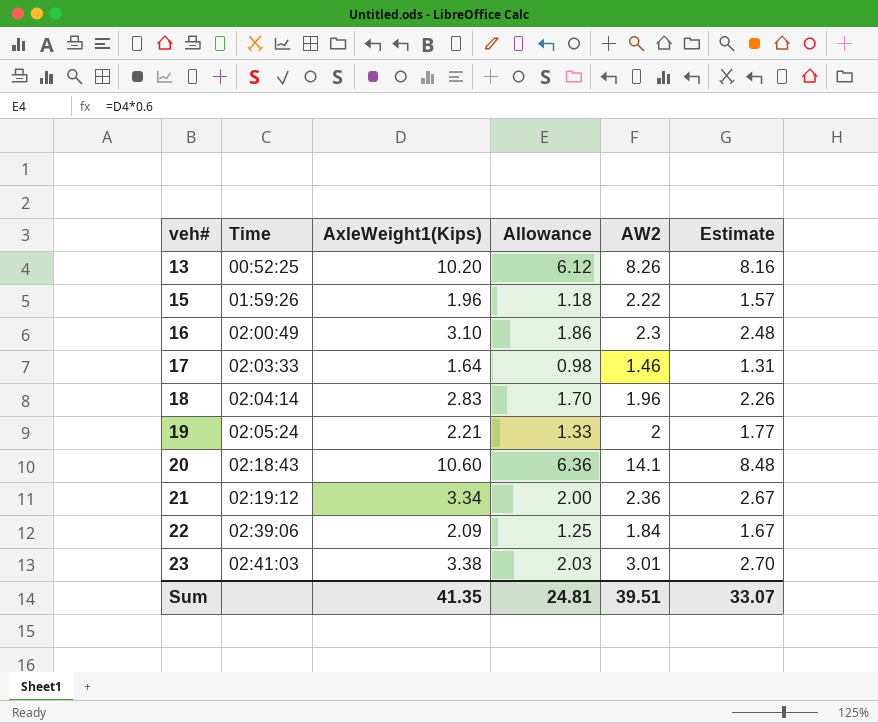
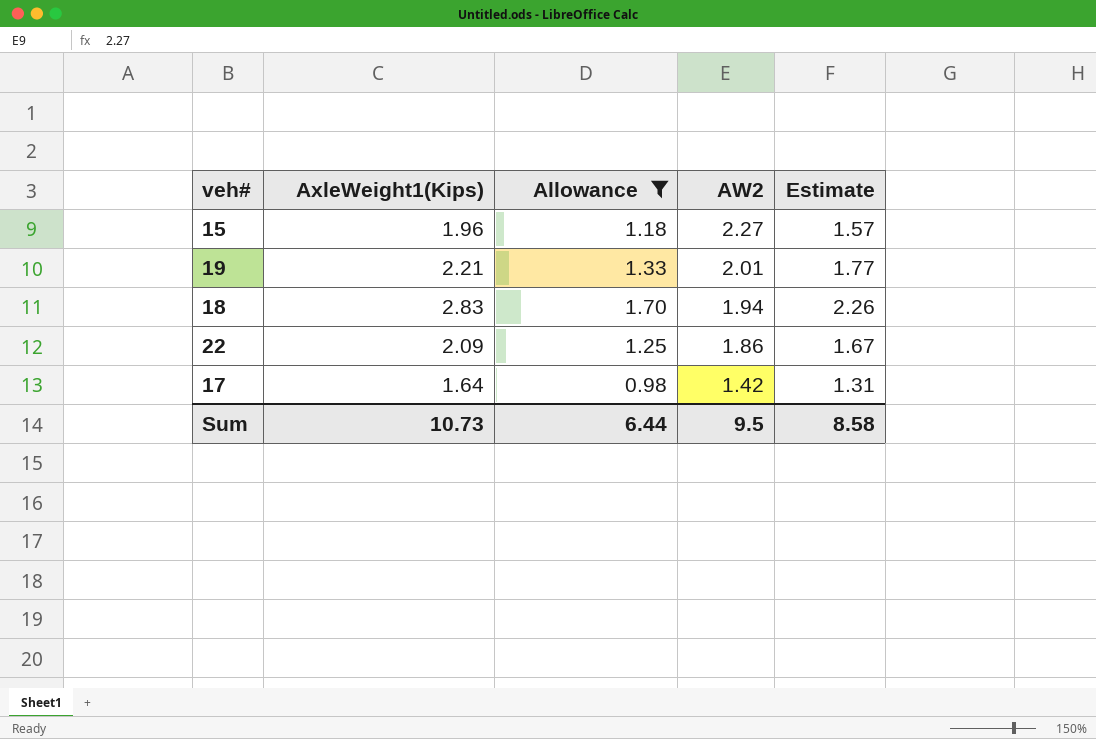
filter: none -> Allowance <= 1.70
row order: veh# ascending -> AW2 descending
column Time | position: 2 -> none
15 | AW2: 2.22 -> 2.27
19 | AW2: 2 -> 2.01
18 | AW2: 1.96 -> 1.94
22 | AW2: 1.84 -> 1.86
17 | AW2: 1.46 -> 1.42
Sum | AxleWeight1(Kips): 41.35 -> 10.73
Sum | Allowance: 24.81 -> 6.44
Sum | AW2: 39.51 -> 9.5
Sum | Estimate: 33.07 -> 8.58

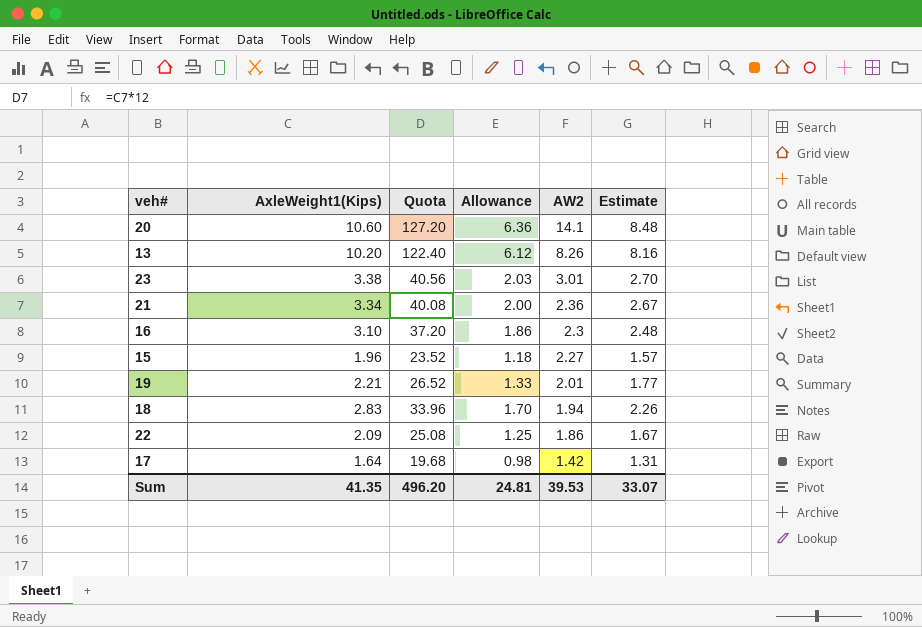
filter: Allowance <= 1.70 -> none
column Quota | formula: none -> [AxleWeight1(Kips)] * 12
Sum | AxleWeight1(Kips): 10.73 -> 41.35
Sum | Allowance: 6.44 -> 24.81
Sum | AW2: 9.5 -> 39.53
Sum | Estimate: 8.58 -> 33.07

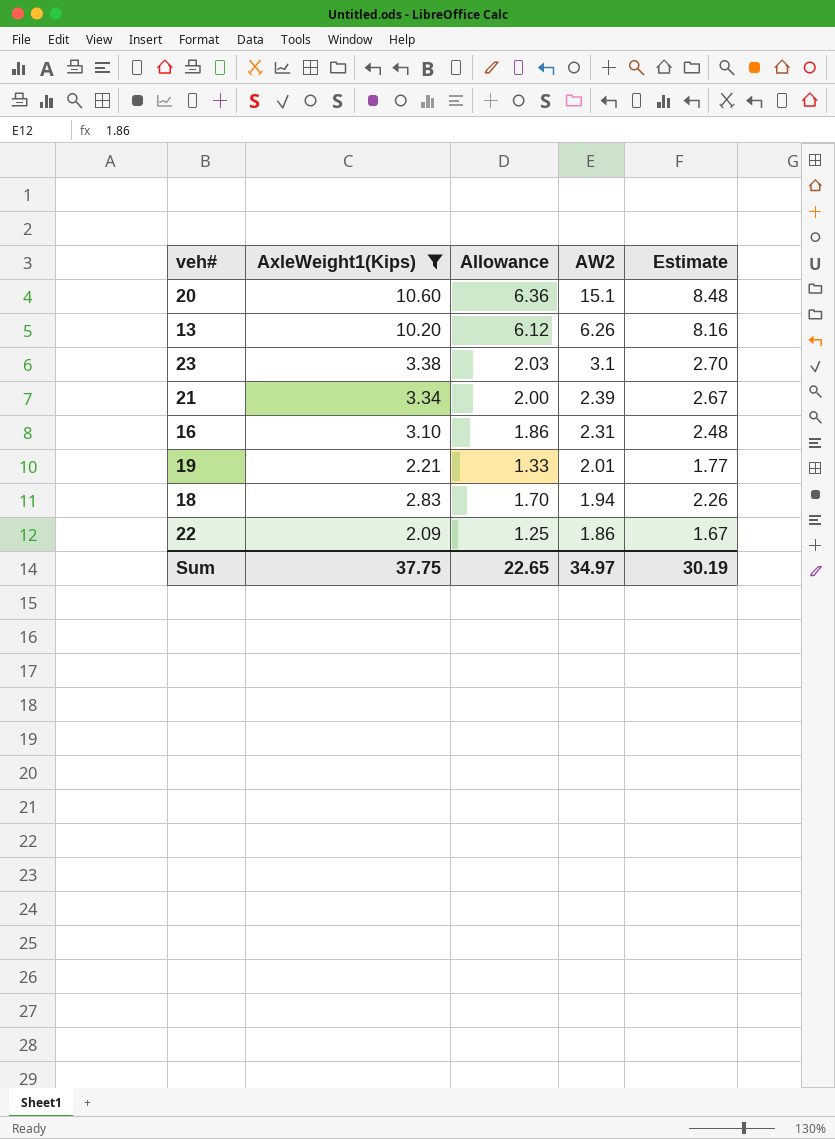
filter: none -> AxleWeight1(Kips) >= 2.09
column Quota | formula: [AxleWeight1(Kips)] * 12 -> none
20 | AW2: 14.1 -> 15.1
13 | AW2: 8.26 -> 6.26
23 | AW2: 3.01 -> 3.1
21 | AW2: 2.36 -> 2.39
16 | AW2: 2.3 -> 2.31
Sum | AxleWeight1(Kips): 41.35 -> 37.75
Sum | Allowance: 24.81 -> 22.65
Sum | AW2: 39.53 -> 34.97
Sum | Estimate: 33.07 -> 30.19

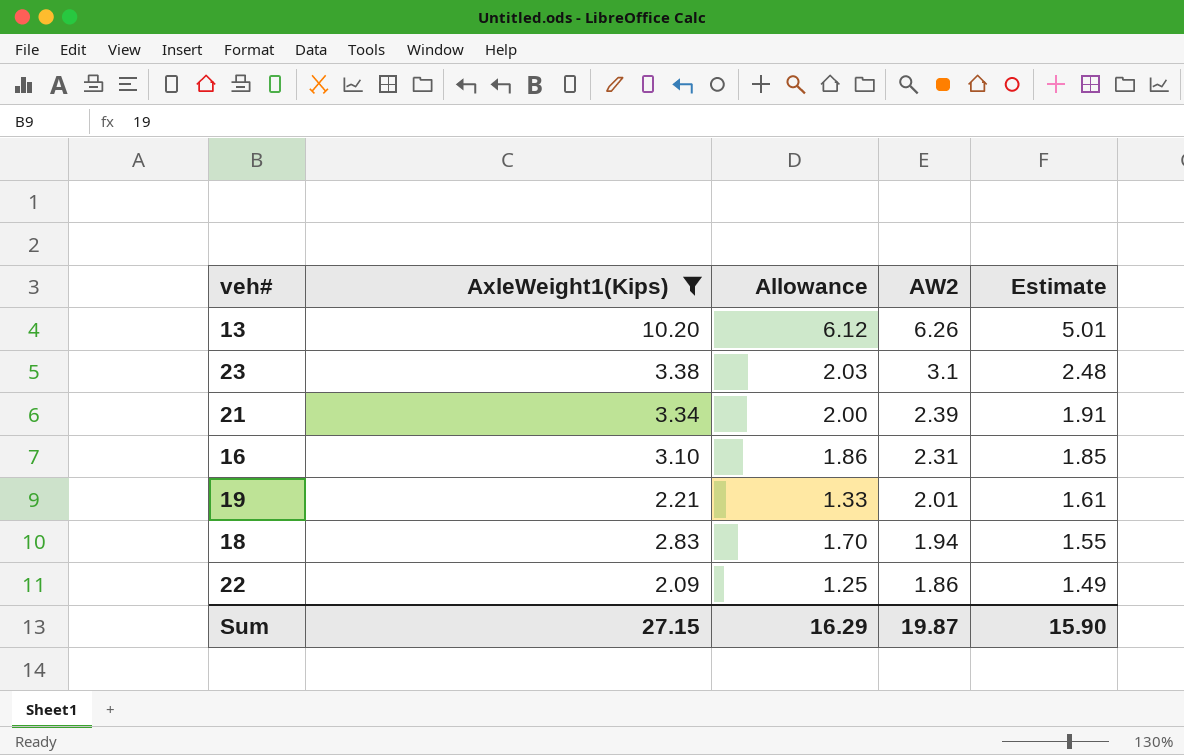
column Estimate | formula: [AxleWeight1(Kips)] * 0.8 -> [AW2] * 0.8
row 20: 10.60 | 6.36 | 15.1 | 8.48 -> none
Sum | AxleWeight1(Kips): 37.75 -> 27.15
Sum | Allowance: 22.65 -> 16.29
Sum | AW2: 34.97 -> 19.87
Sum | Estimate: 30.19 -> 15.90

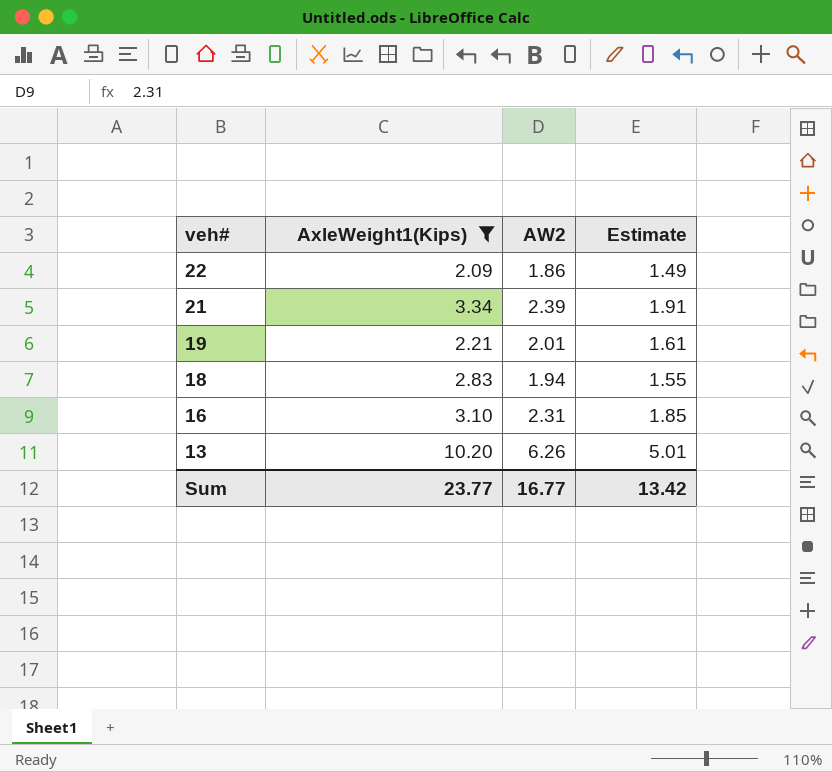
row order: AW2 descending -> veh# descending
column Allowance | formula: [AxleWeight1(Kips)] * 0.6 -> none
row 23: 3.38 | 2.03 | 3.1 | 2.48 -> none
Sum | AxleWeight1(Kips): 27.15 -> 23.77
Sum | AW2: 19.87 -> 16.77
Sum | Estimate: 15.90 -> 13.42

